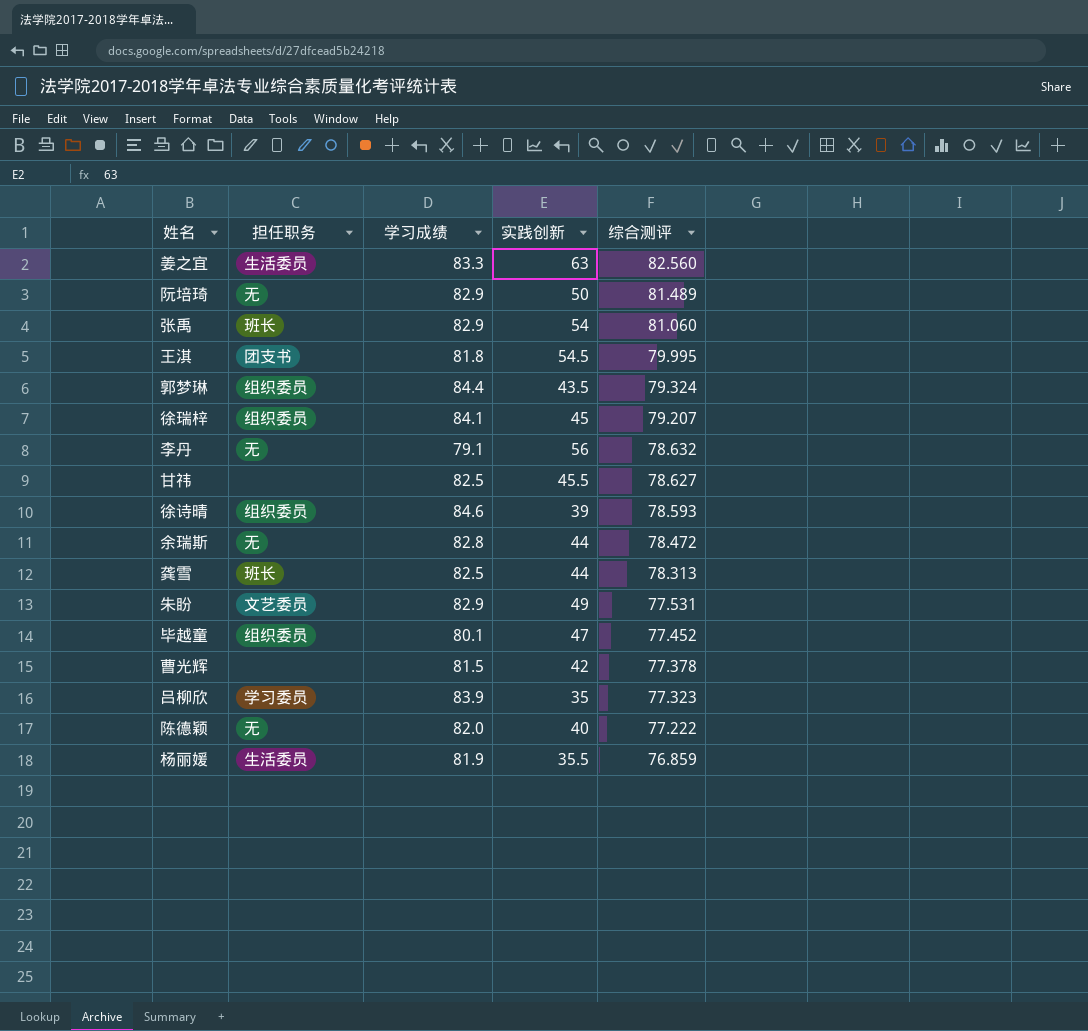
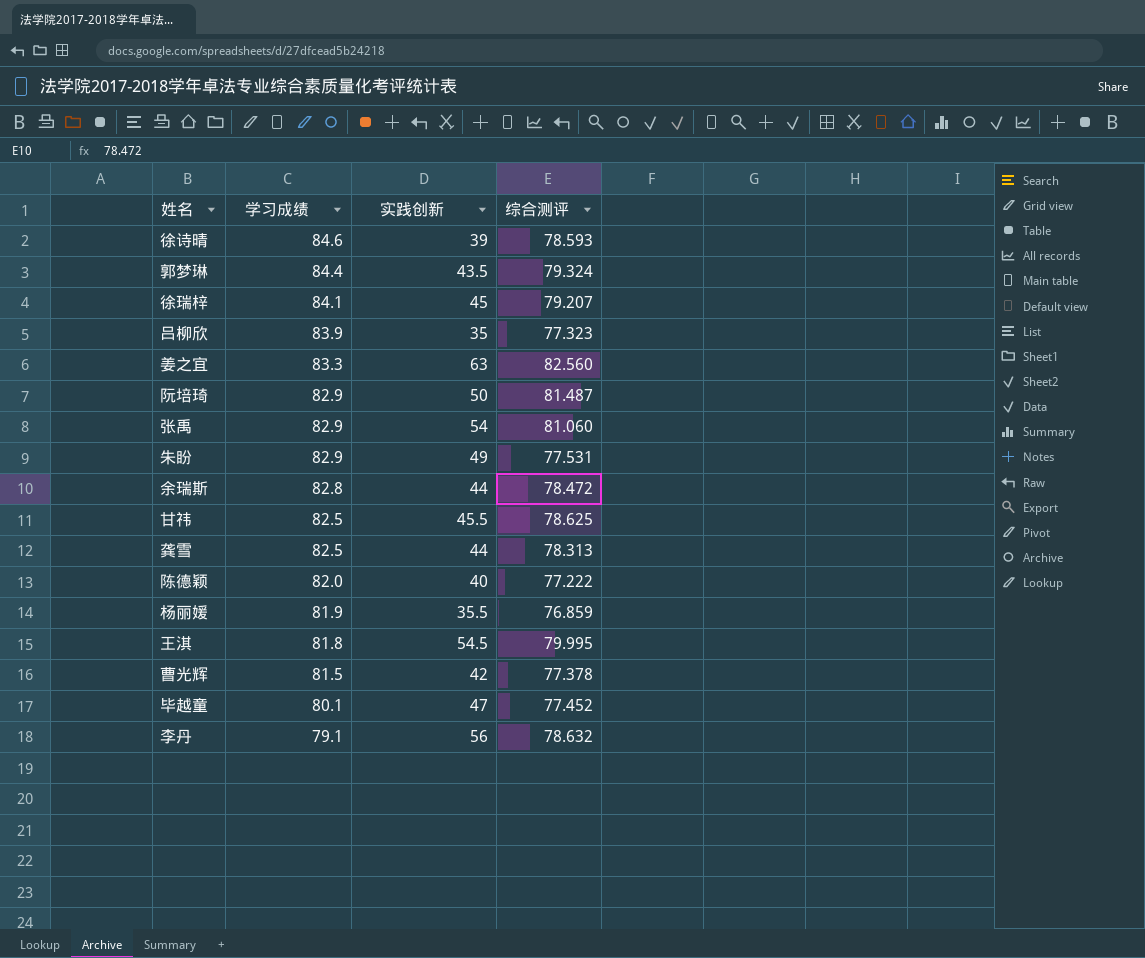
row order: 综合测评 descending -> 学习成绩 descending
column 担任职务 | position: 2 -> none
阮培琦 | 综合测评: 81.489 -> 81.487
甘祎 | 综合测评: 78.627 -> 78.625

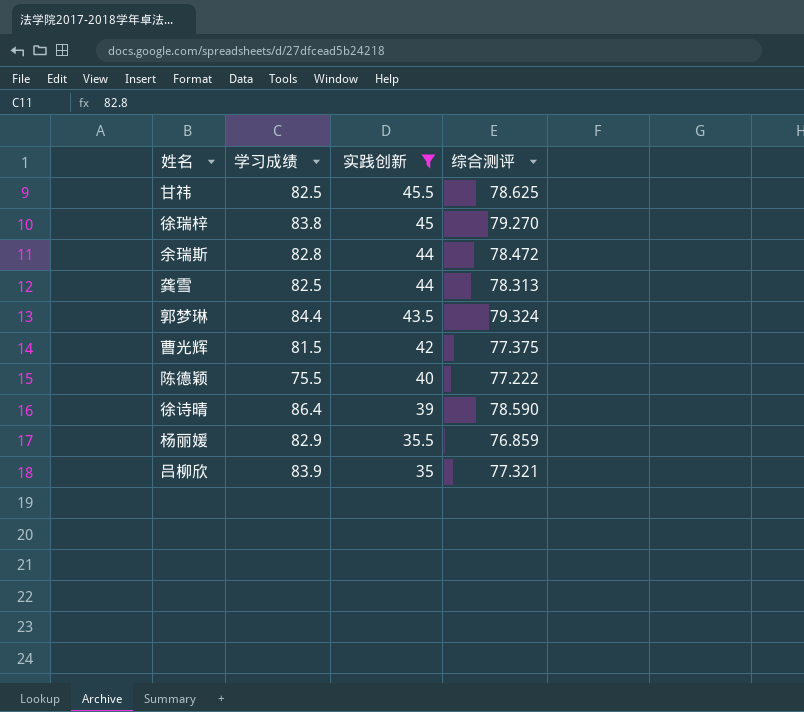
filter: none -> 实践创新 <= 45.5
row order: 学习成绩 descending -> 实践创新 descending
徐瑞梓 | 学习成绩: 84.1 -> 83.8
徐瑞梓 | 综合测评: 79.207 -> 79.270
曹光辉 | 综合测评: 77.378 -> 77.375
陈德颖 | 学习成绩: 82.0 -> 75.5
徐诗晴 | 学习成绩: 84.6 -> 86.4
徐诗晴 | 综合测评: 78.593 -> 78.590
杨丽媛 | 学习成绩: 81.9 -> 82.9
吕柳欣 | 综合测评: 77.323 -> 77.321

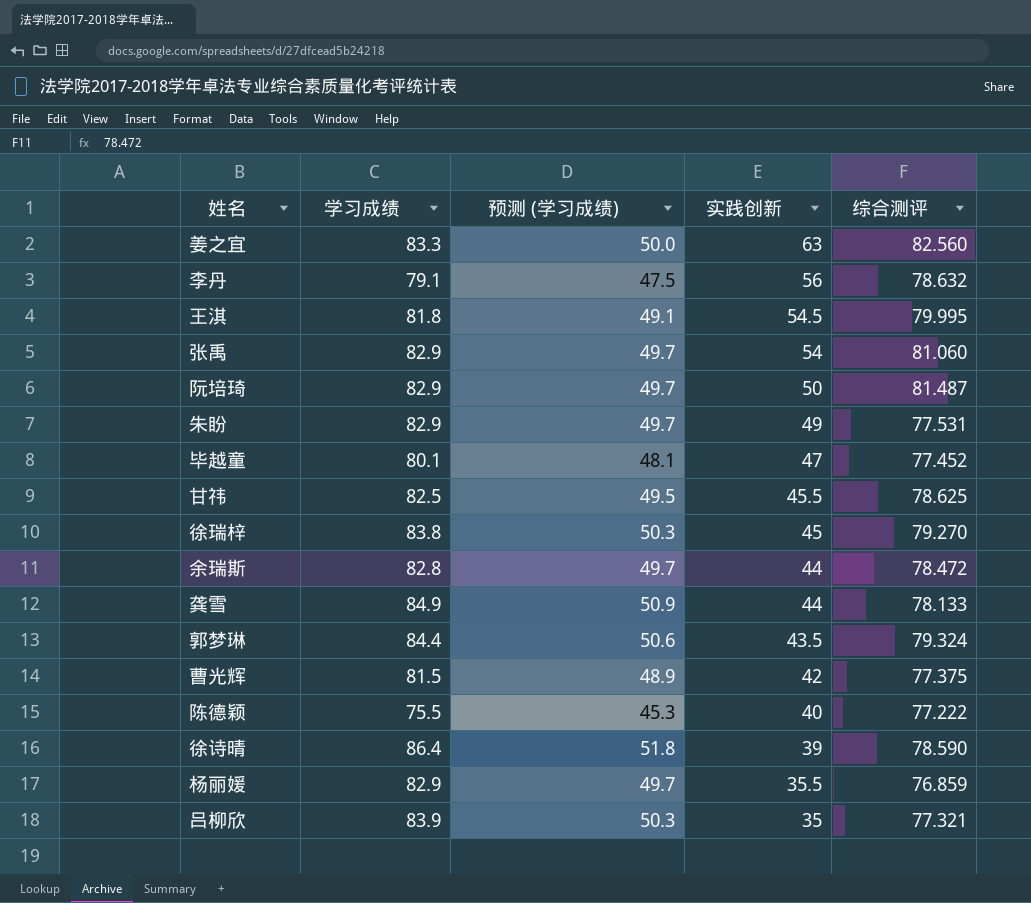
filter: 实践创新 <= 45.5 -> none
column 预测 (学习成绩) | formula: none -> [学习成绩] * 0.6
龚雪 | 学习成绩: 82.5 -> 84.9
龚雪 | 综合测评: 78.313 -> 78.133

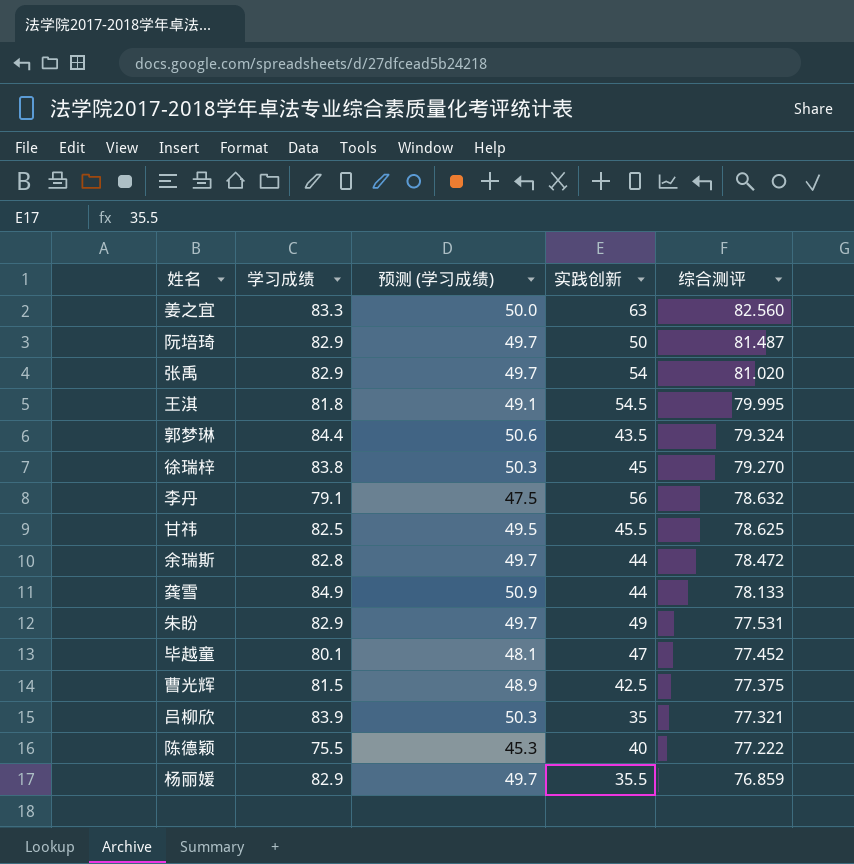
row order: 实践创新 descending -> 综合测评 descending
row 徐诗晴: 86.4 | 51.8 | 39 | 78.590 -> none
张禹 | 综合测评: 81.060 -> 81.020
曹光辉 | 实践创新: 42 -> 42.5

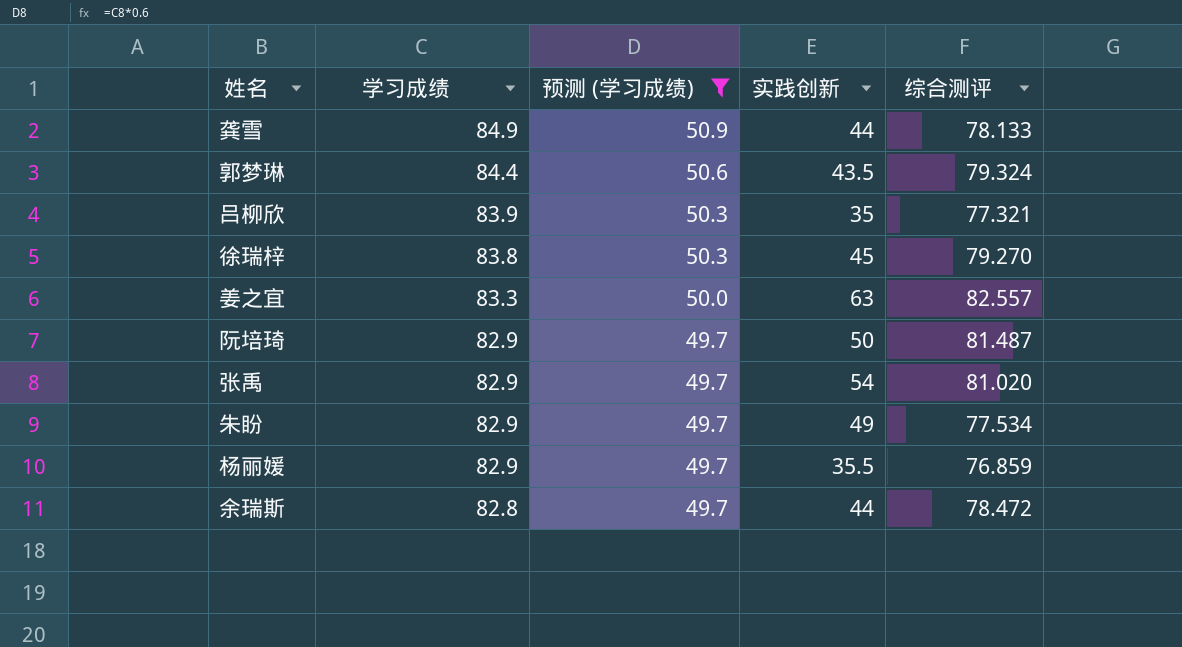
filter: none -> 预测 (学习成绩) >= 49.7
row order: 综合测评 descending -> 学习成绩 descending
姜之宜 | 综合测评: 82.560 -> 82.557
朱盼 | 综合测评: 77.531 -> 77.534

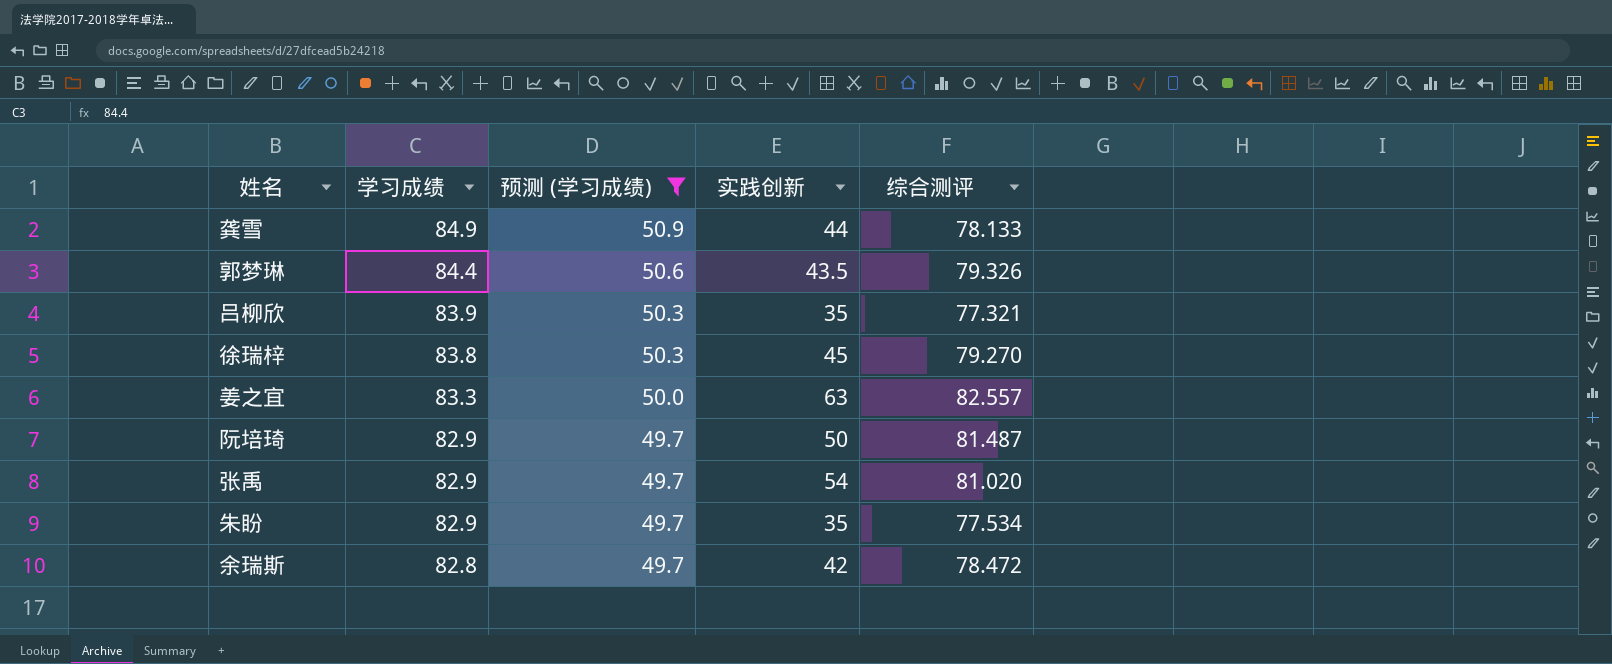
row 杨丽媛: 82.9 | 49.7 | 35.5 | 76.859 -> none
郭梦琳 | 综合测评: 79.324 -> 79.326
朱盼 | 实践创新: 49 -> 35
余瑞斯 | 实践创新: 44 -> 42

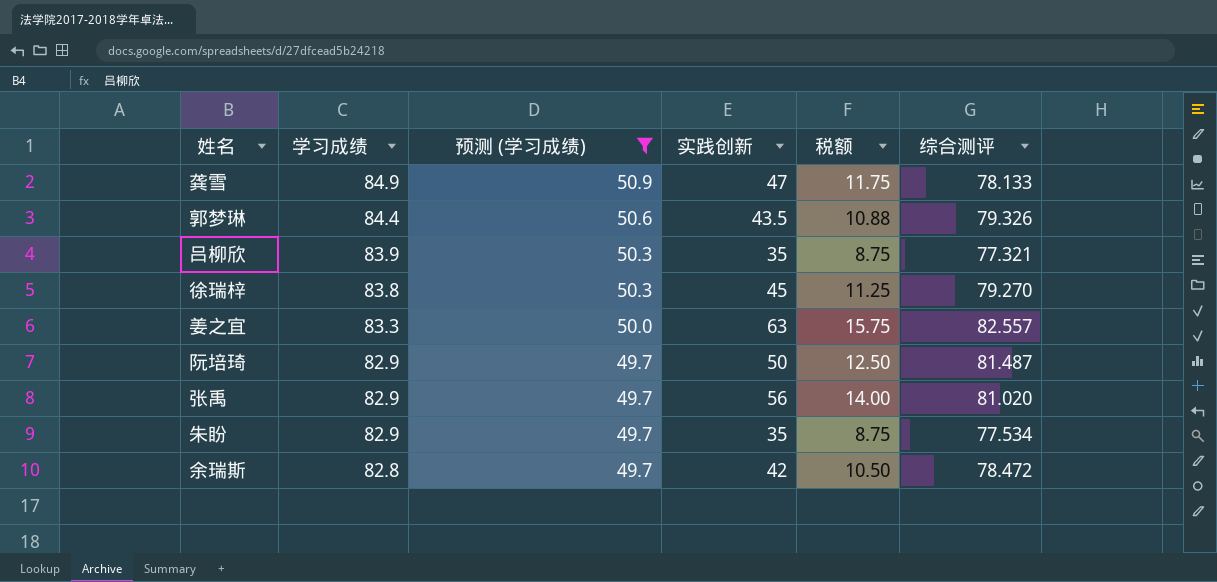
column 税额 | formula: none -> [实践创新] * 0.25
龚雪 | 实践创新: 44 -> 47
张禹 | 实践创新: 54 -> 56

